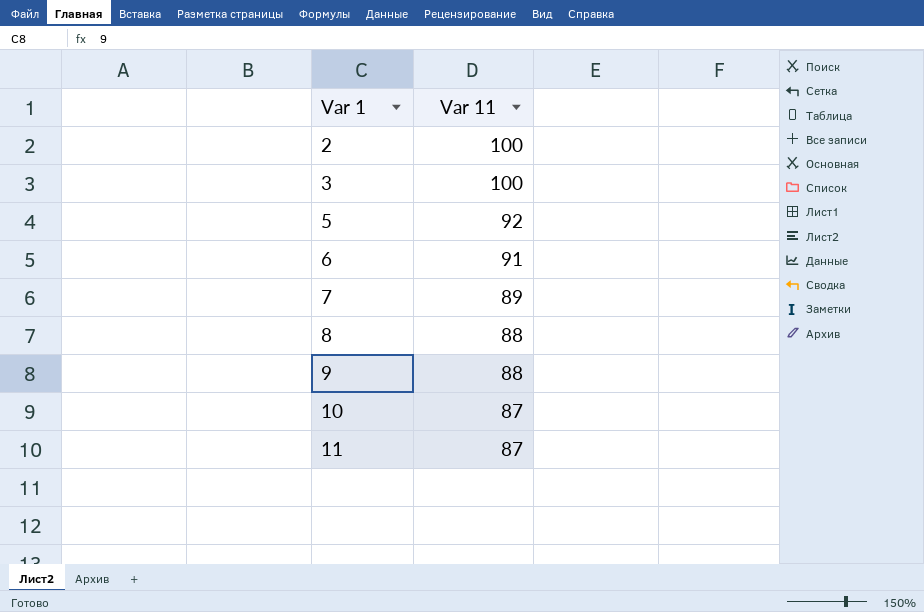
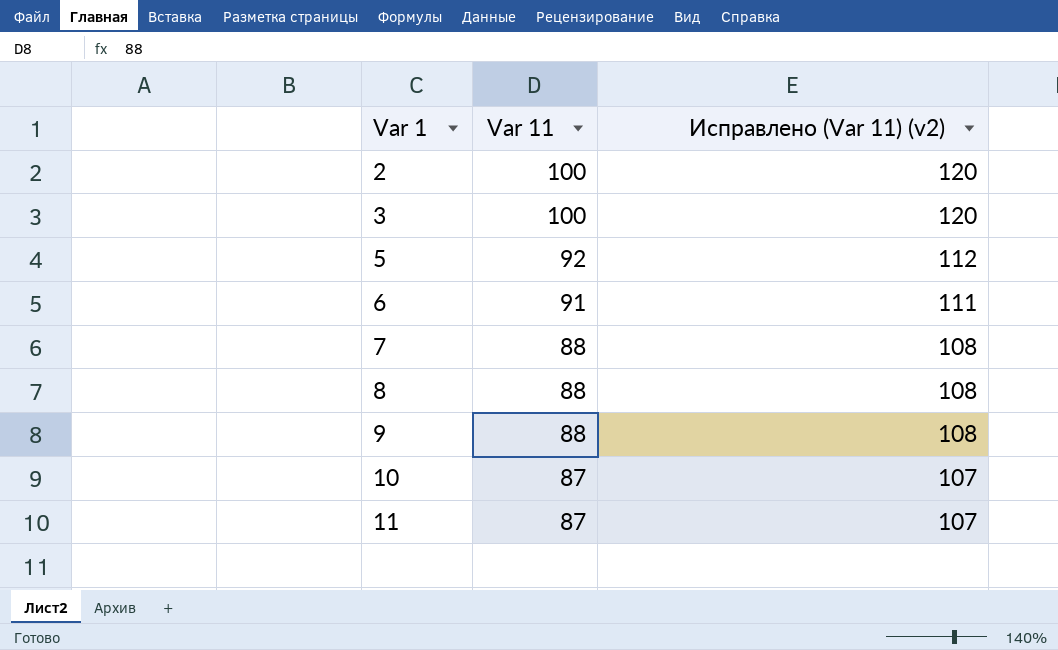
column Исправлено (Var 11) (v2) | formula: none -> [Var 11] + 20
7 | Var 11: 89 -> 88

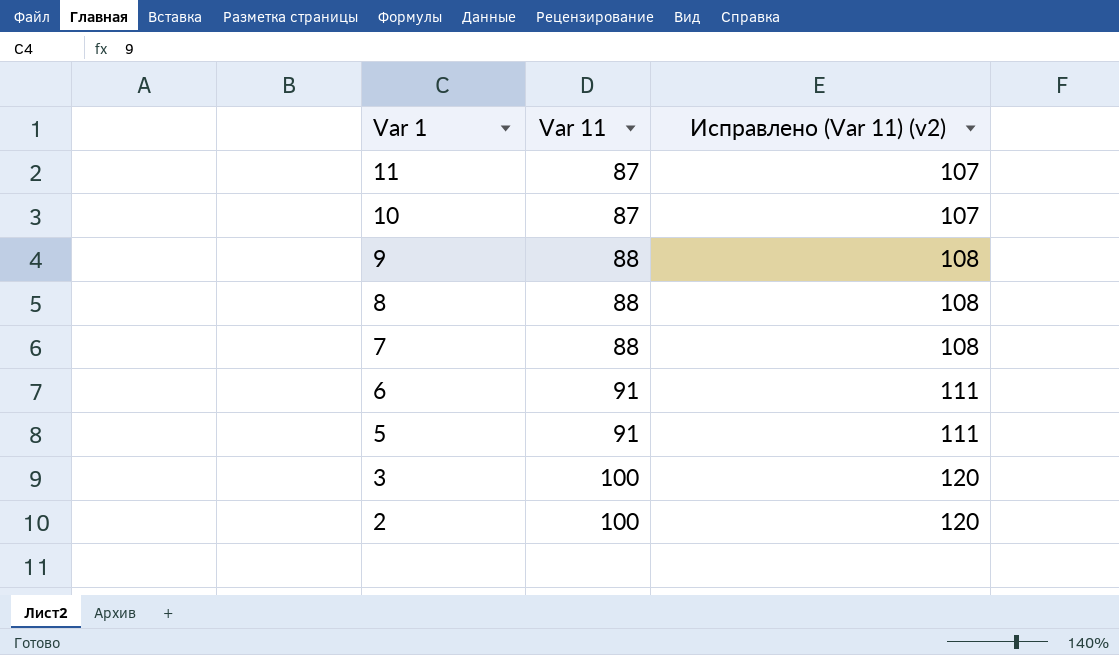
row order: Var 1 ascending -> Var 1 descending
5 | Var 11: 92 -> 91
5 | Исправлено (Var 11) (v2): 112 -> 111

